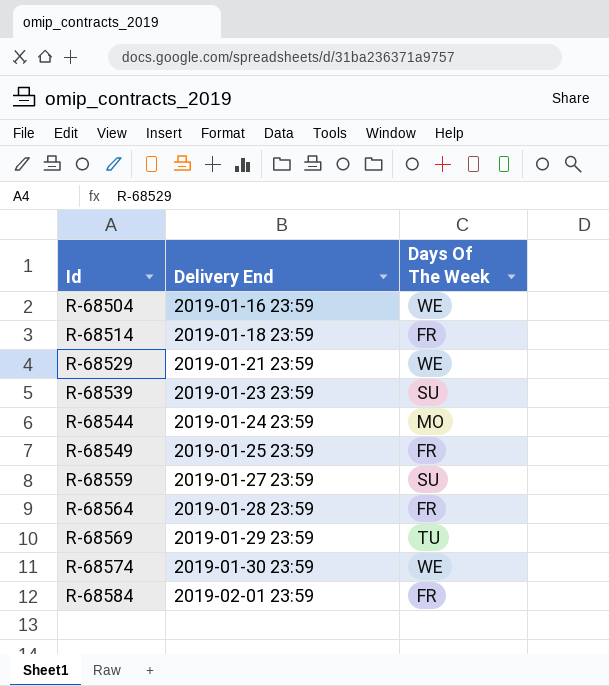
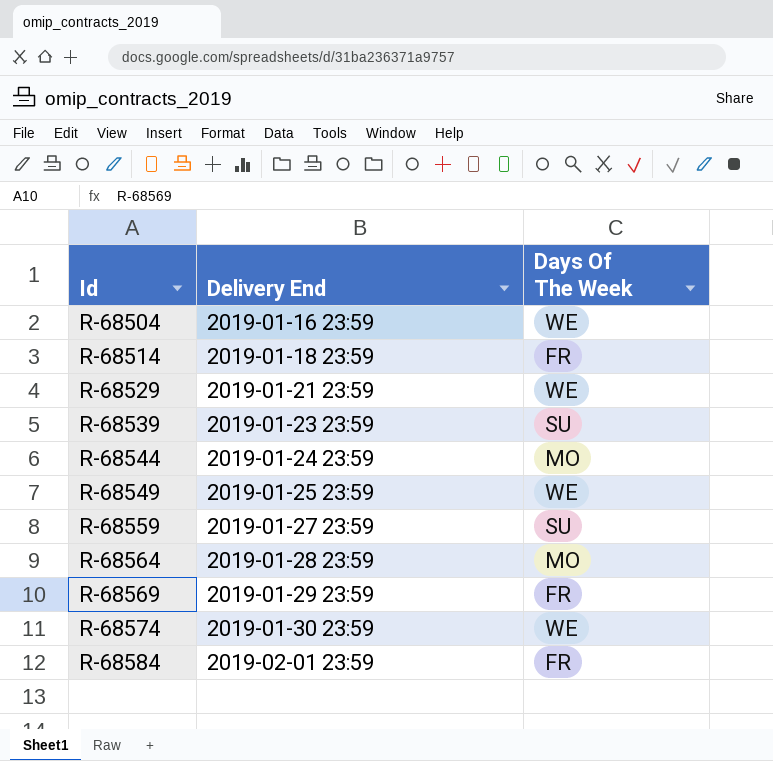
R-68549 | Days Of The Week: FR -> WE
R-68564 | Days Of The Week: FR -> MO
R-68569 | Days Of The Week: TU -> FR

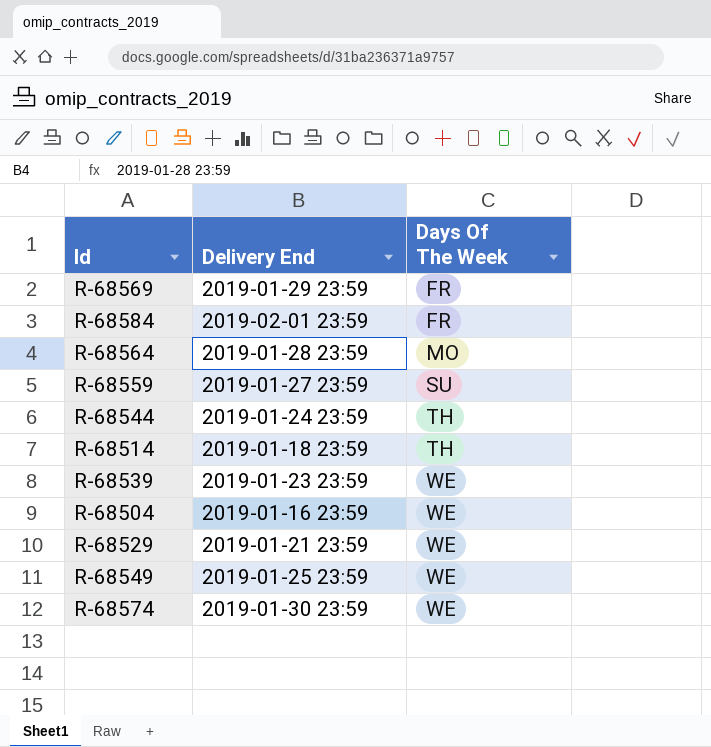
row order: Id ascending -> Days Of The Week ascending
R-68544 | Days Of The Week: MO -> TH
R-68514 | Days Of The Week: FR -> TH
R-68539 | Days Of The Week: SU -> WE

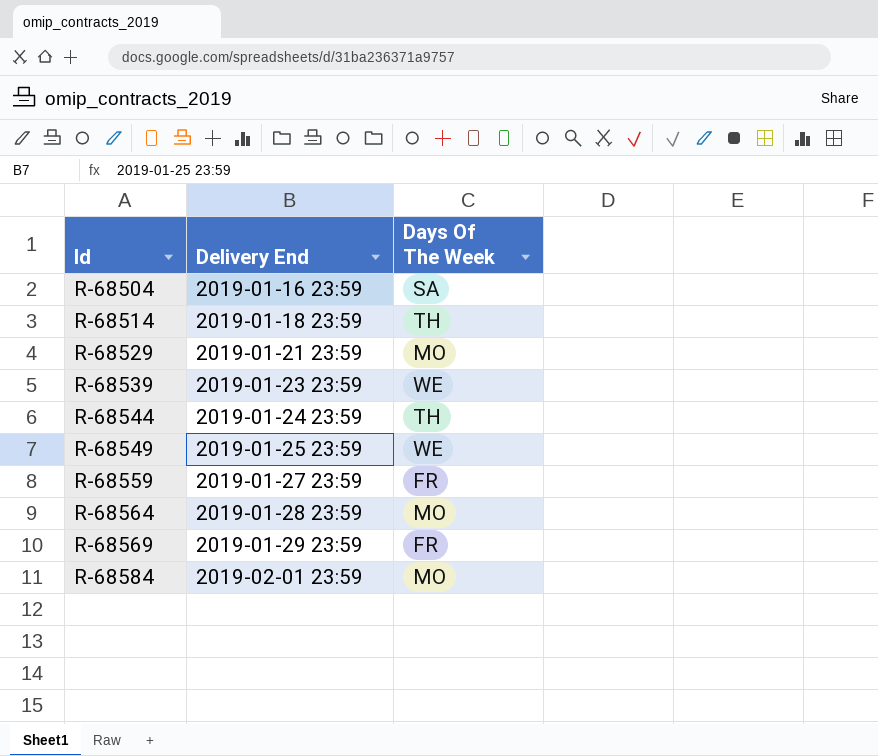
row order: Days Of The Week ascending -> Id ascending
row R-68574: 2019-01-30 23:59 | WE -> none
R-68504 | Days Of The Week: WE -> SA
R-68529 | Days Of The Week: WE -> MO
R-68559 | Days Of The Week: SU -> FR
R-68584 | Days Of The Week: FR -> MO

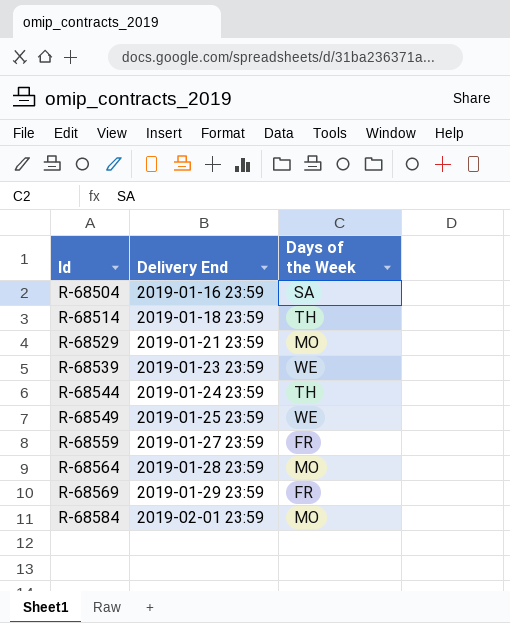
column name: Days Of The Week -> Days of the Week

